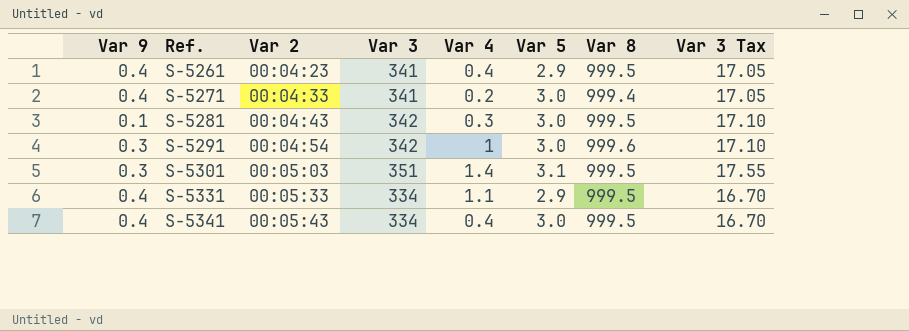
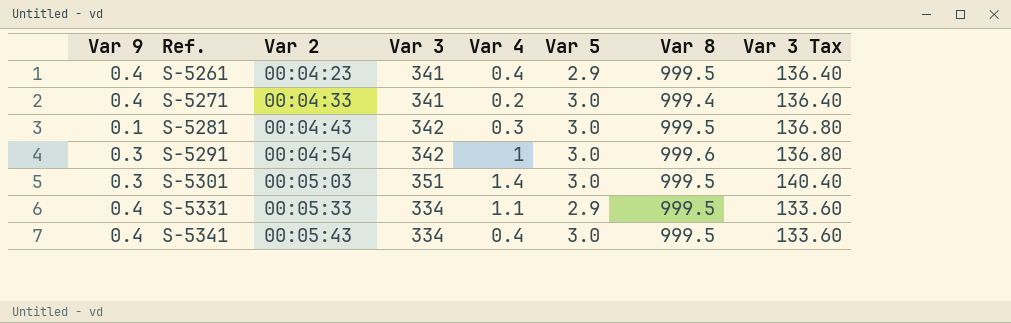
column Var 3 Tax | formula: [Var 3] * 0.05 -> [Var 3] * 0.4
S-5301 | Var 5: 3.1 -> 3.0

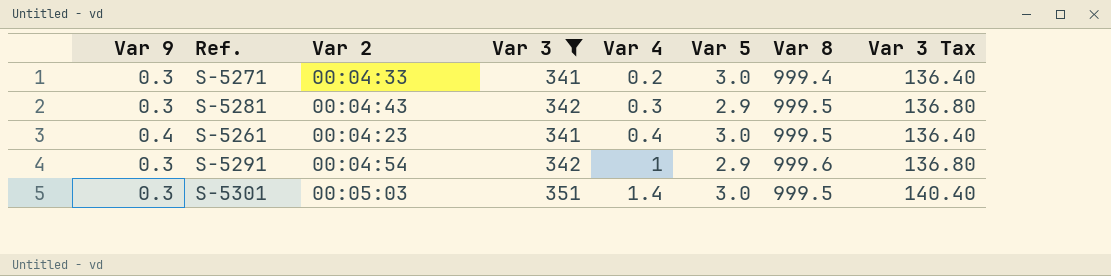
filter: none -> Var 3 != 334
row order: Ref. ascending -> Var 4 ascending
S-5271 | Var 9: 0.4 -> 0.3
S-5281 | Var 9: 0.1 -> 0.3
S-5281 | Var 5: 3.0 -> 2.9
S-5261 | Var 5: 2.9 -> 3.0
S-5291 | Var 5: 3.0 -> 2.9

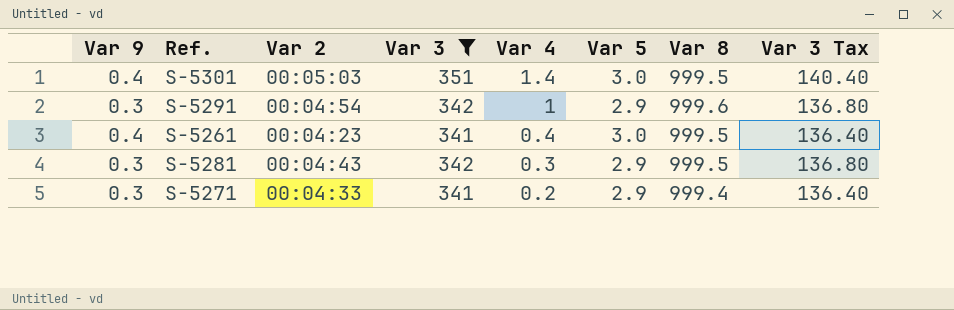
row order: Var 4 ascending -> Var 4 descending
S-5301 | Var 9: 0.3 -> 0.4
S-5271 | Var 5: 3.0 -> 2.9

